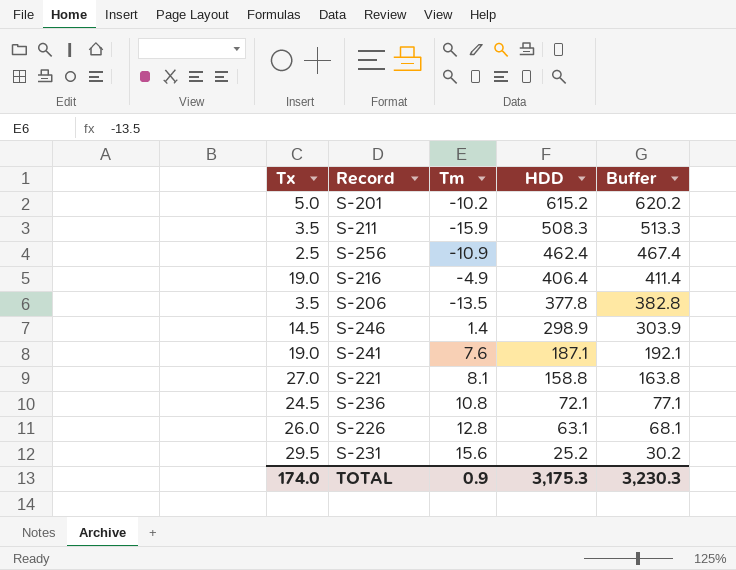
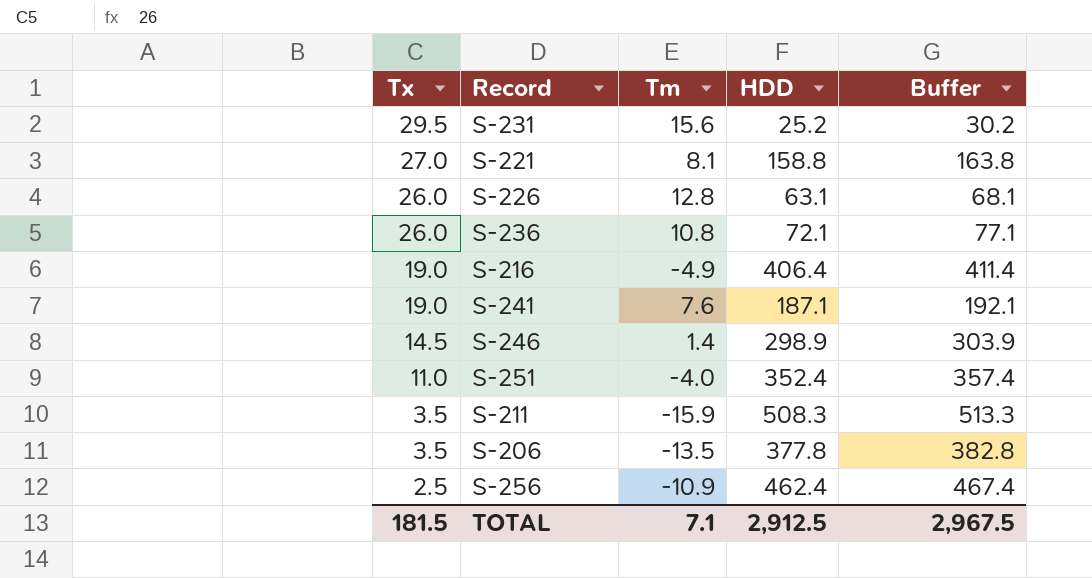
row order: HDD descending -> Tx descending
row S-201: 5.0 | -10.2 | 615.2 | 620.2 -> none
S-236 | Tx: 24.5 -> 26.0
row S-251: none -> 11.0 | -4.0 | 352.4 | 357.4
TOTAL | Tx: 174.0 -> 181.5
TOTAL | Tm: 0.9 -> 7.1
TOTAL | HDD: 3,175.3 -> 2,912.5
TOTAL | Buffer: 3,230.3 -> 2,967.5

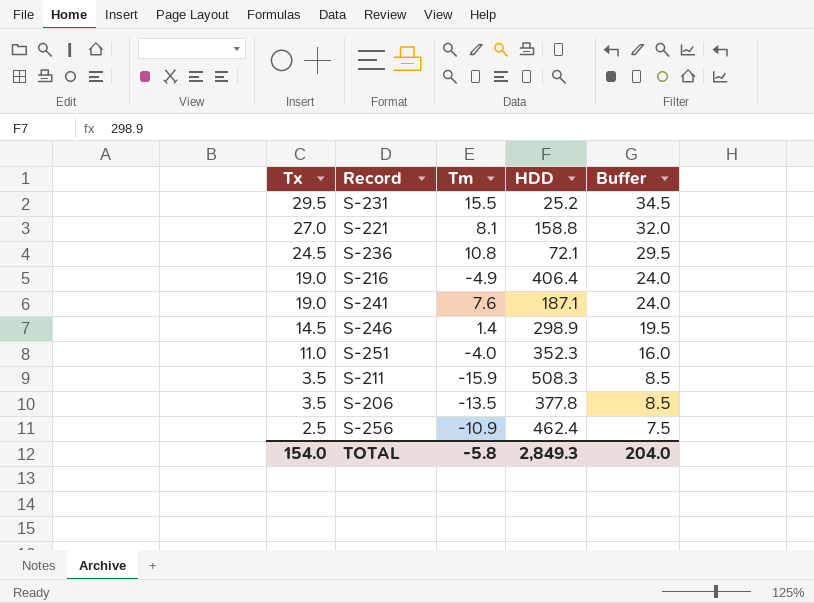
column Buffer | formula: [HDD] + 5 -> [Tx] + 5
row S-226: 26.0 | 12.8 | 63.1 | 68.1 -> none
S-231 | Tm: 15.6 -> 15.5
S-236 | Tx: 26.0 -> 24.5
S-251 | HDD: 352.4 -> 352.3
TOTAL | Tx: 181.5 -> 154.0
TOTAL | Tm: 7.1 -> -5.8
TOTAL | HDD: 2,912.5 -> 2,849.3
TOTAL | Buffer: 2,967.5 -> 204.0

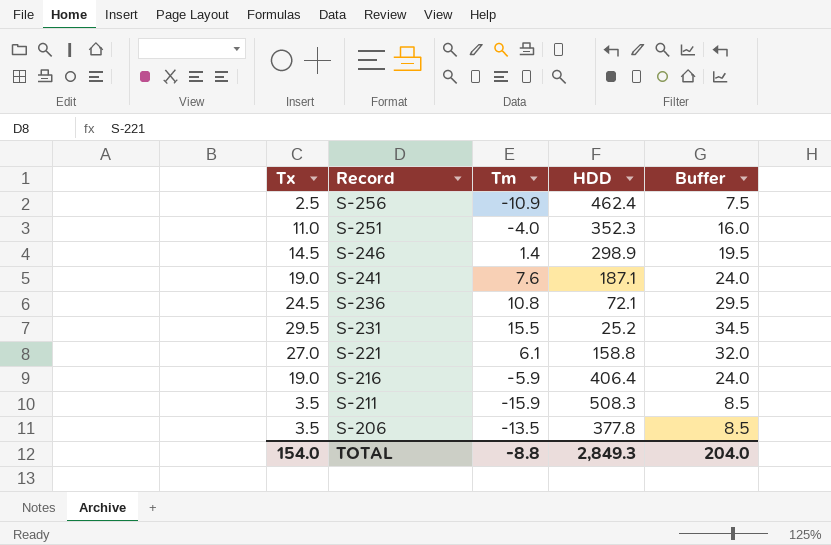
row order: Tx descending -> Record descending
S-221 | Tm: 8.1 -> 6.1
S-216 | Tm: -4.9 -> -5.9
TOTAL | Tm: -5.8 -> -8.8

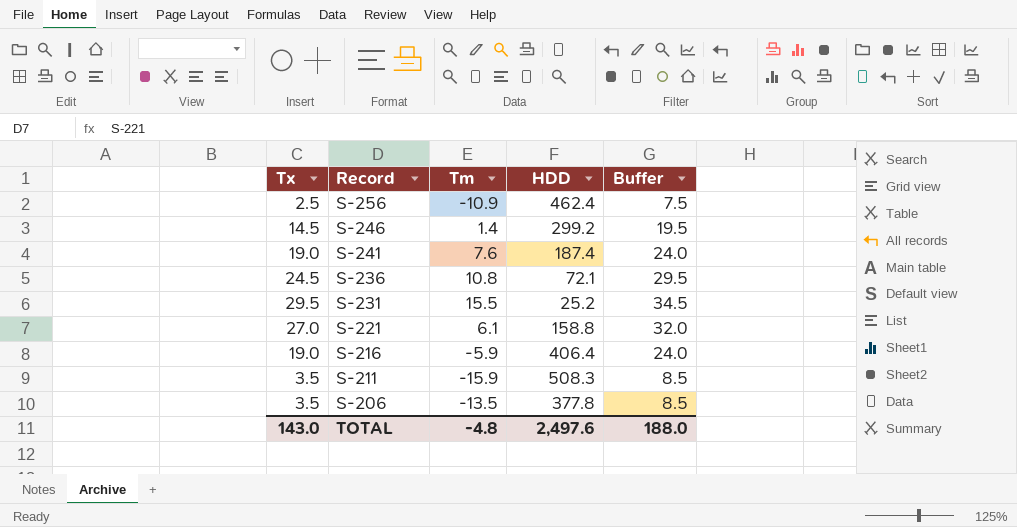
row S-251: 11.0 | -4.0 | 352.3 | 16.0 -> none
S-246 | HDD: 298.9 -> 299.2
S-241 | HDD: 187.1 -> 187.4
TOTAL | Tx: 154.0 -> 143.0
TOTAL | Tm: -8.8 -> -4.8
TOTAL | HDD: 2,849.3 -> 2,497.6
TOTAL | Buffer: 204.0 -> 188.0

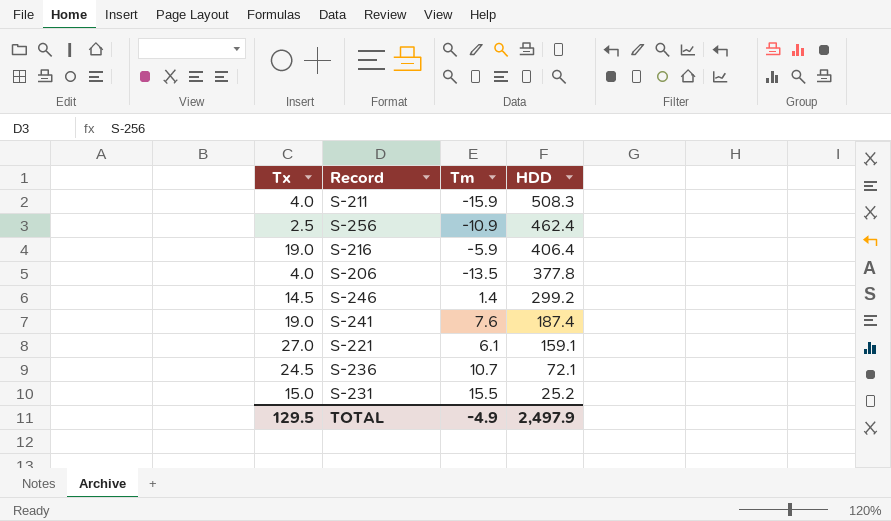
row order: Record descending -> HDD descending
column Buffer | formula: [Tx] + 5 -> none
S-211 | Tx: 3.5 -> 4.0
S-206 | Tx: 3.5 -> 4.0
S-221 | HDD: 158.8 -> 159.1
S-236 | Tm: 10.8 -> 10.7
S-231 | Tx: 29.5 -> 15.0
TOTAL | Tx: 143.0 -> 129.5
TOTAL | Tm: -4.8 -> -4.9
TOTAL | HDD: 2,497.6 -> 2,497.9

